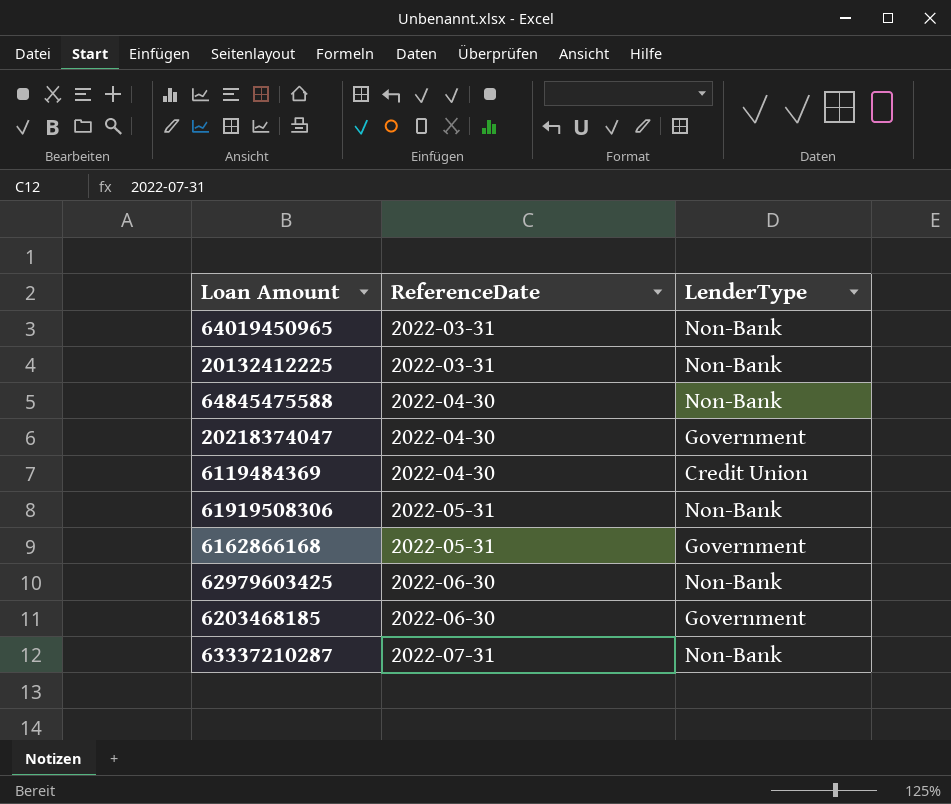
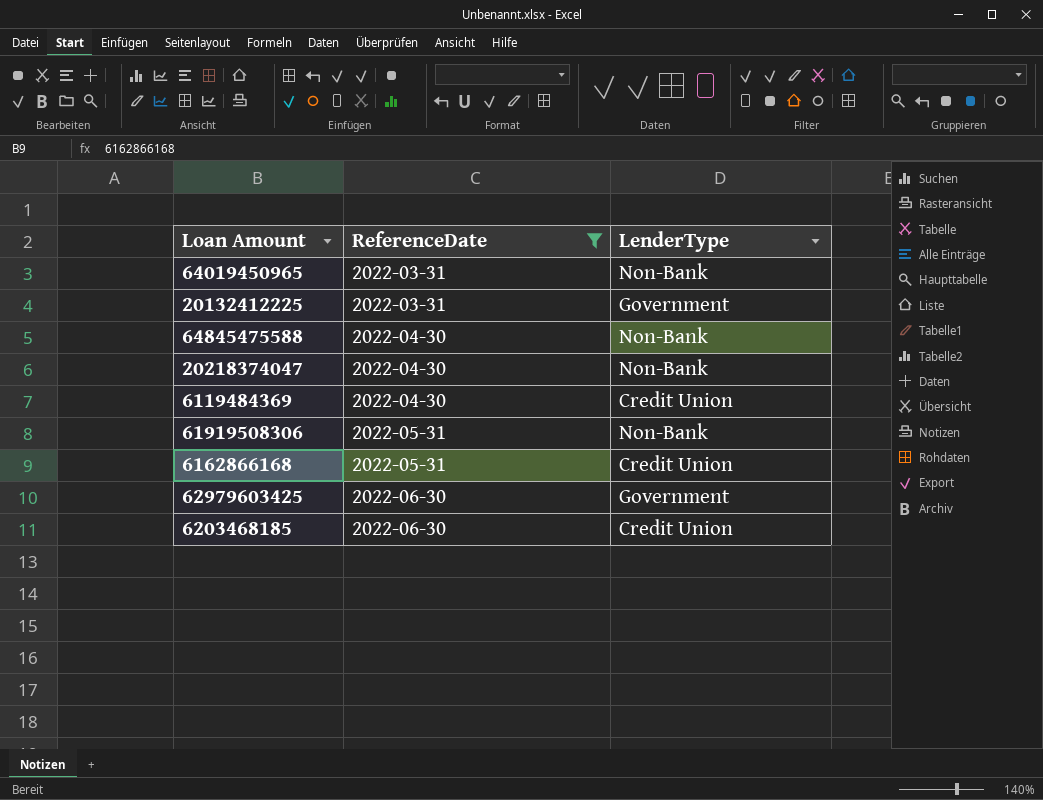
filter: none -> ReferenceDate != 2022-07-31
20132412225 | LenderType: Non-Bank -> Government
20218374047 | LenderType: Government -> Non-Bank
6162866168 | LenderType: Government -> Credit Union
62979603425 | LenderType: Non-Bank -> Government
6203468185 | LenderType: Government -> Credit Union

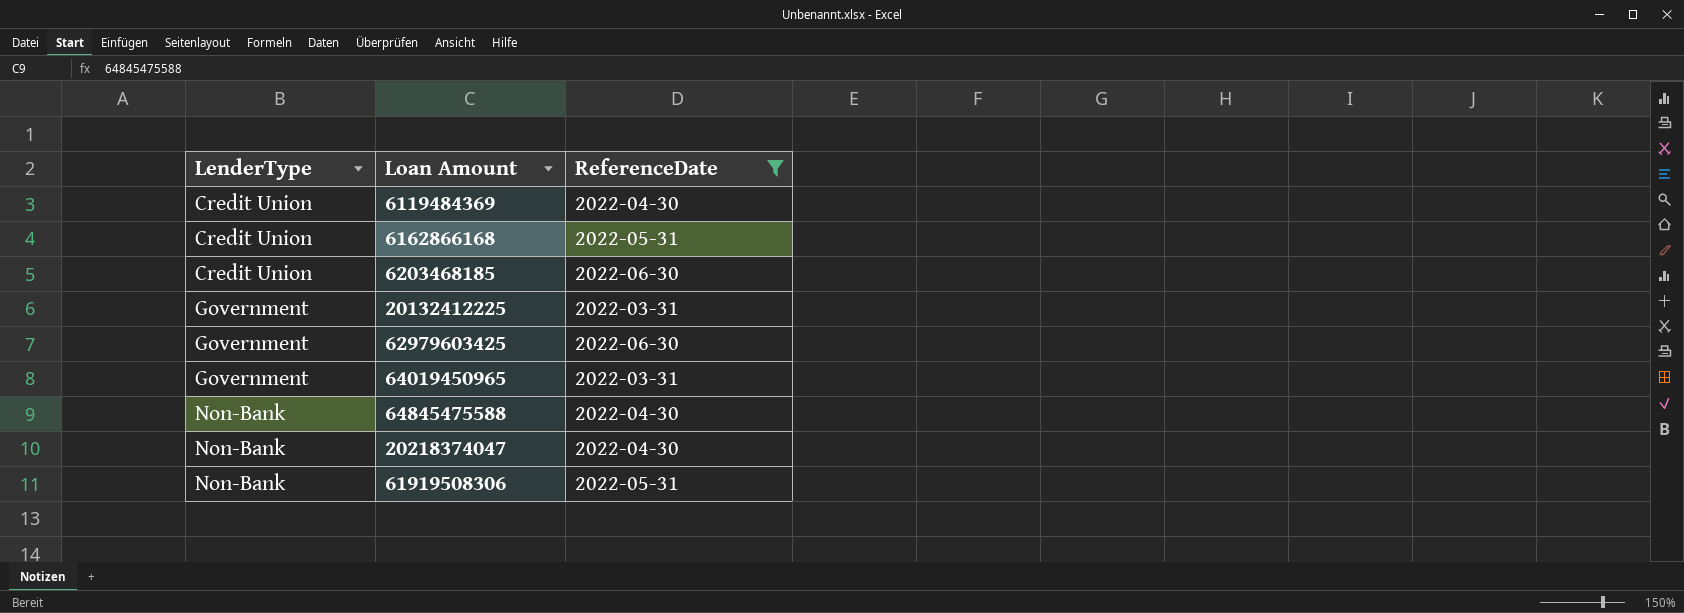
row order: ReferenceDate ascending -> LenderType ascending
column LenderType | position: 3 -> 1
64019450965 | LenderType: Non-Bank -> Government

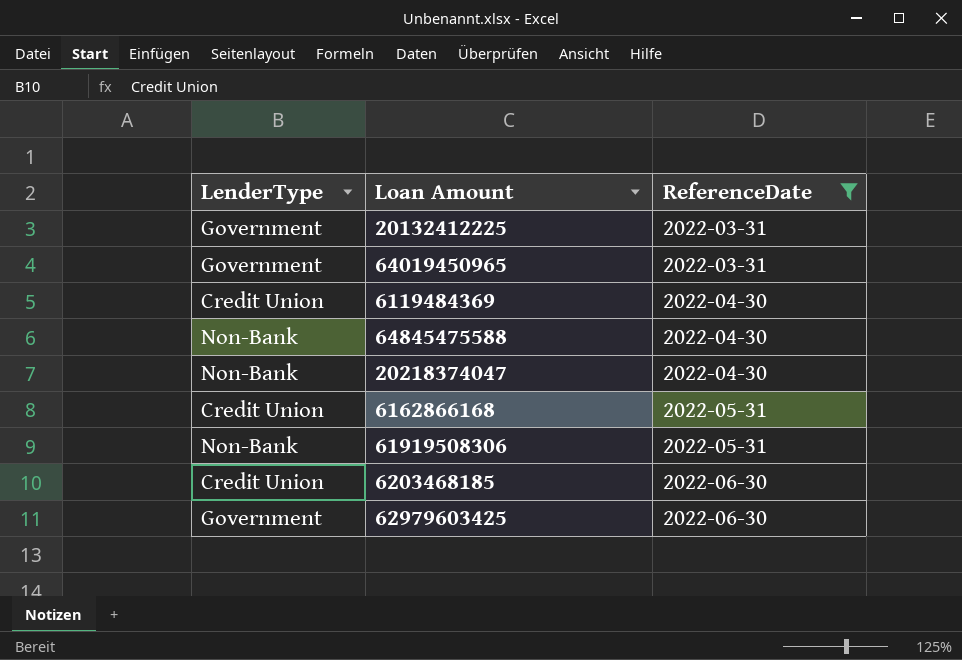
row order: LenderType ascending -> ReferenceDate ascending

